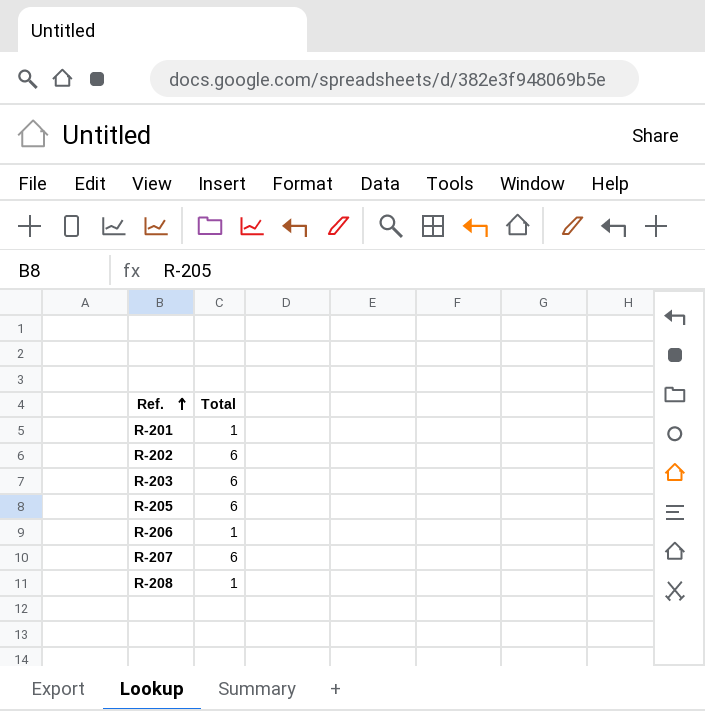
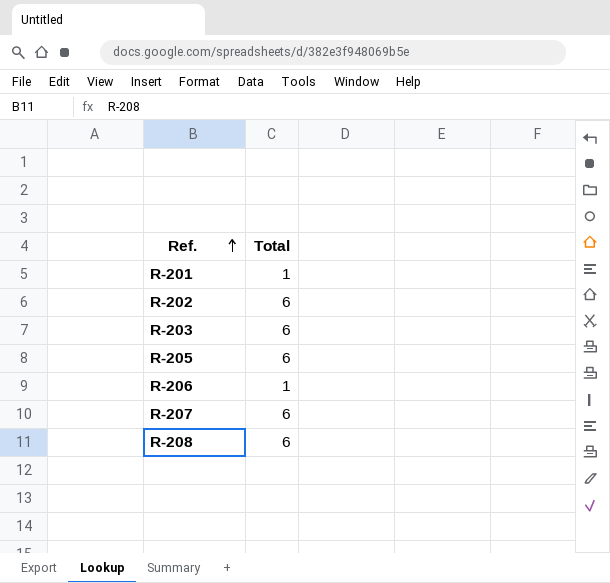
R-208 | Total: 1 -> 6

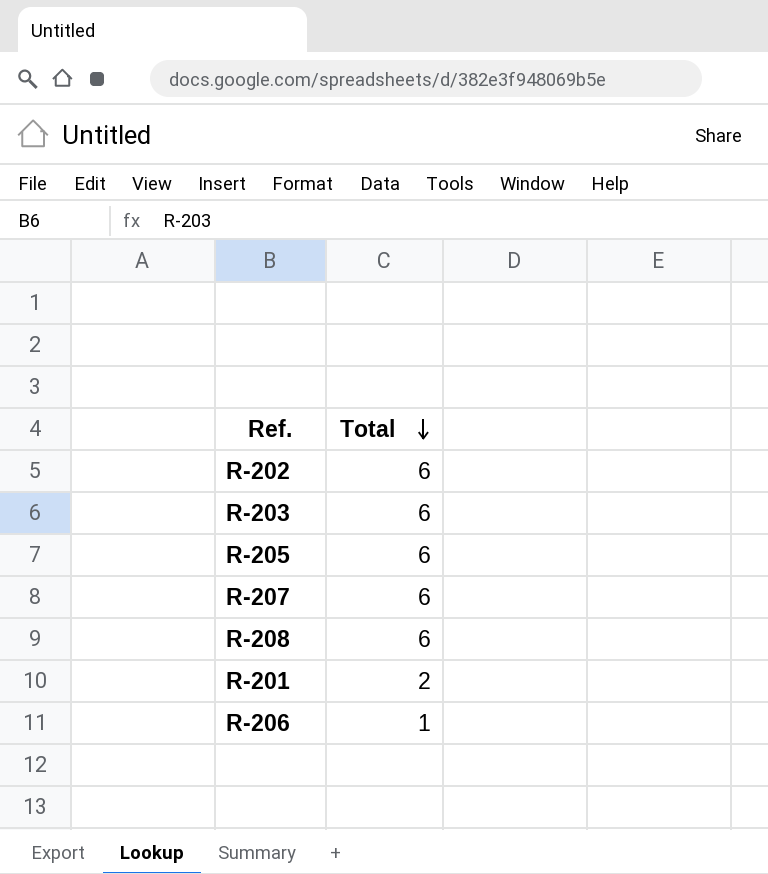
row order: Ref. ascending -> Total descending
R-201 | Total: 1 -> 2

